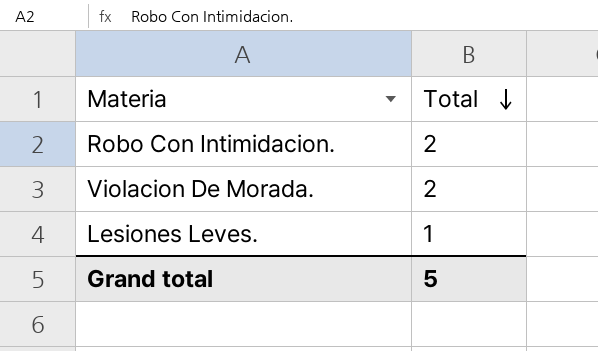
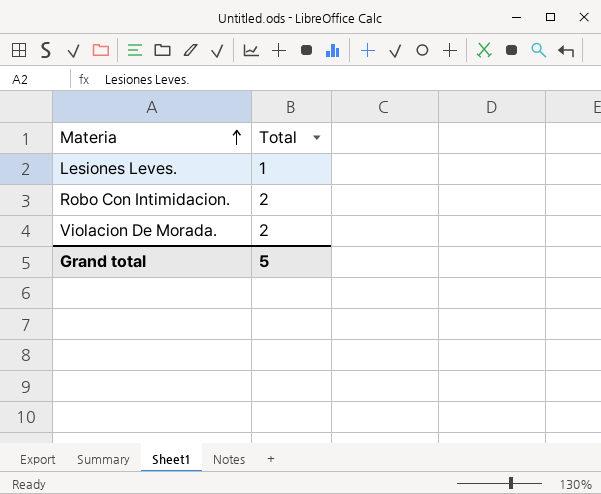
row order: Total descending -> Materia ascending

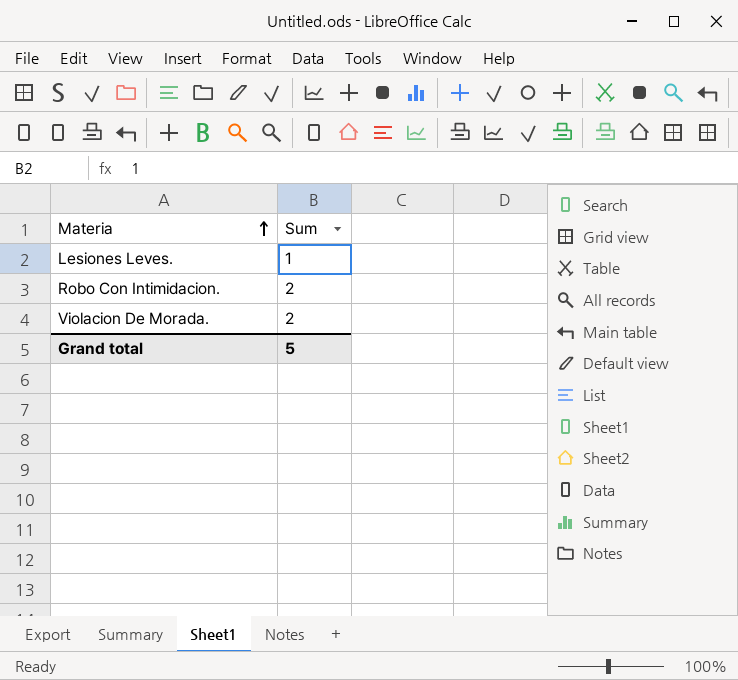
column name: Total -> Sum

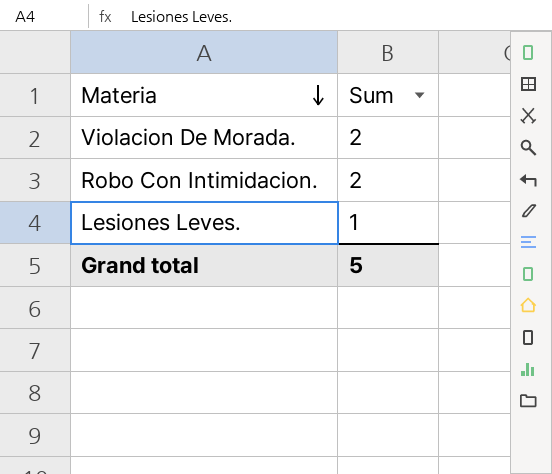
row order: Materia ascending -> Materia descending

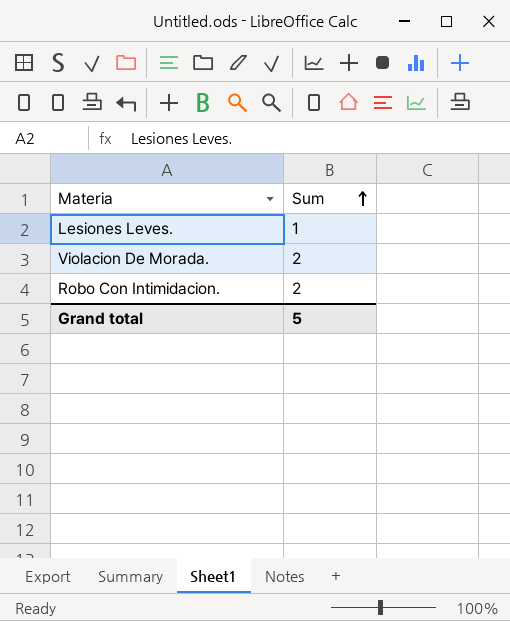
row order: Materia descending -> Sum ascending

